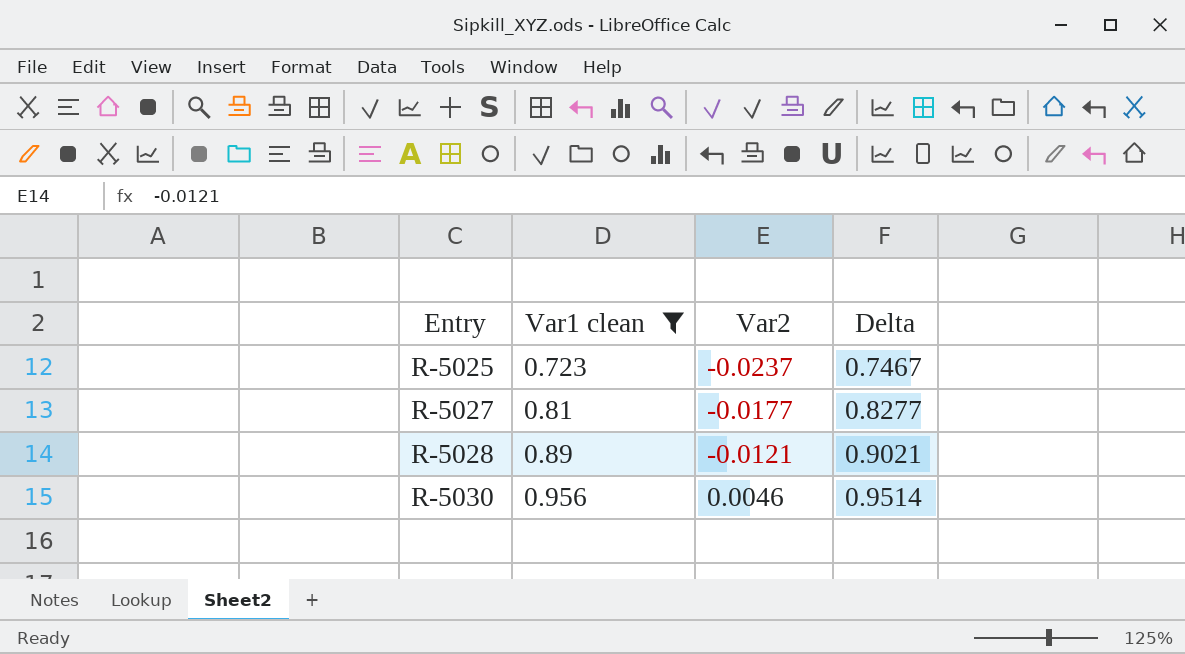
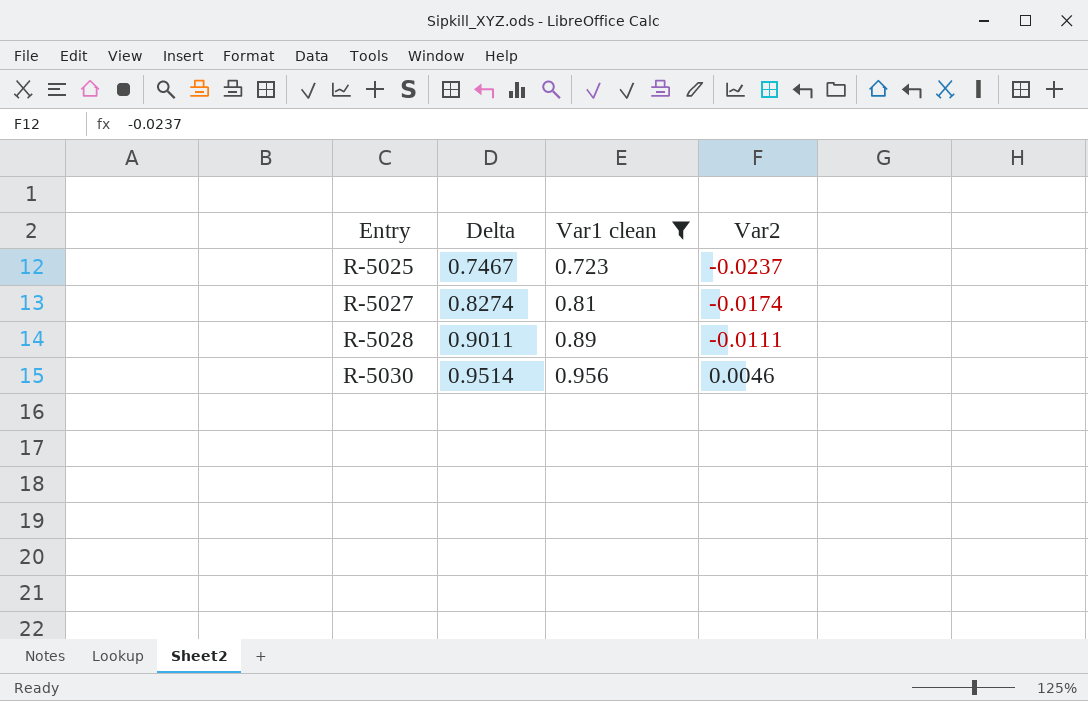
column Delta | position: 4 -> 2
R-5027 | Delta: 0.8277 -> 0.8274
R-5027 | Var2: -0.0177 -> -0.0174
R-5028 | Delta: 0.9021 -> 0.9011
R-5028 | Var2: -0.0121 -> -0.0111

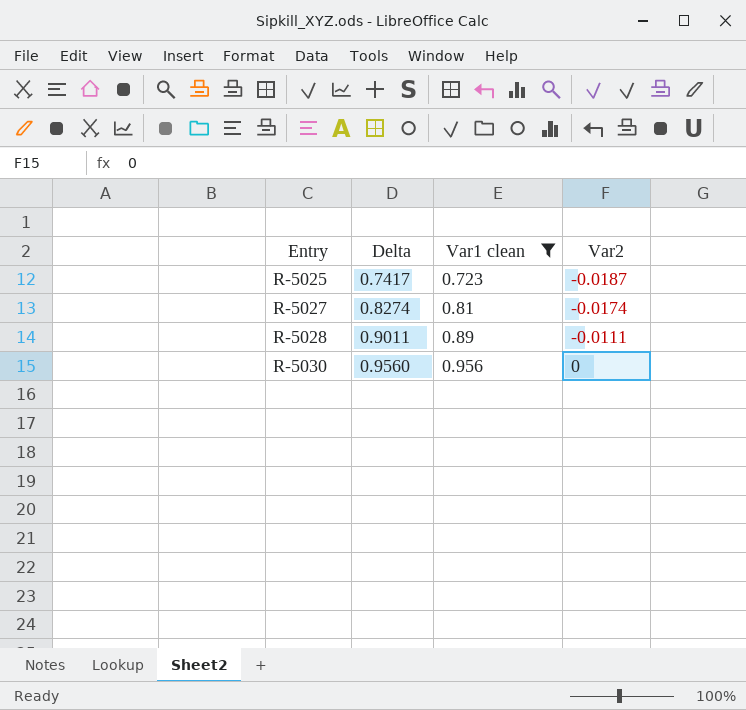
R-5025 | Delta: 0.7467 -> 0.7417
R-5025 | Var2: -0.0237 -> -0.0187
R-5030 | Delta: 0.9514 -> 0.9560
R-5030 | Var2: 0.0046 -> 0

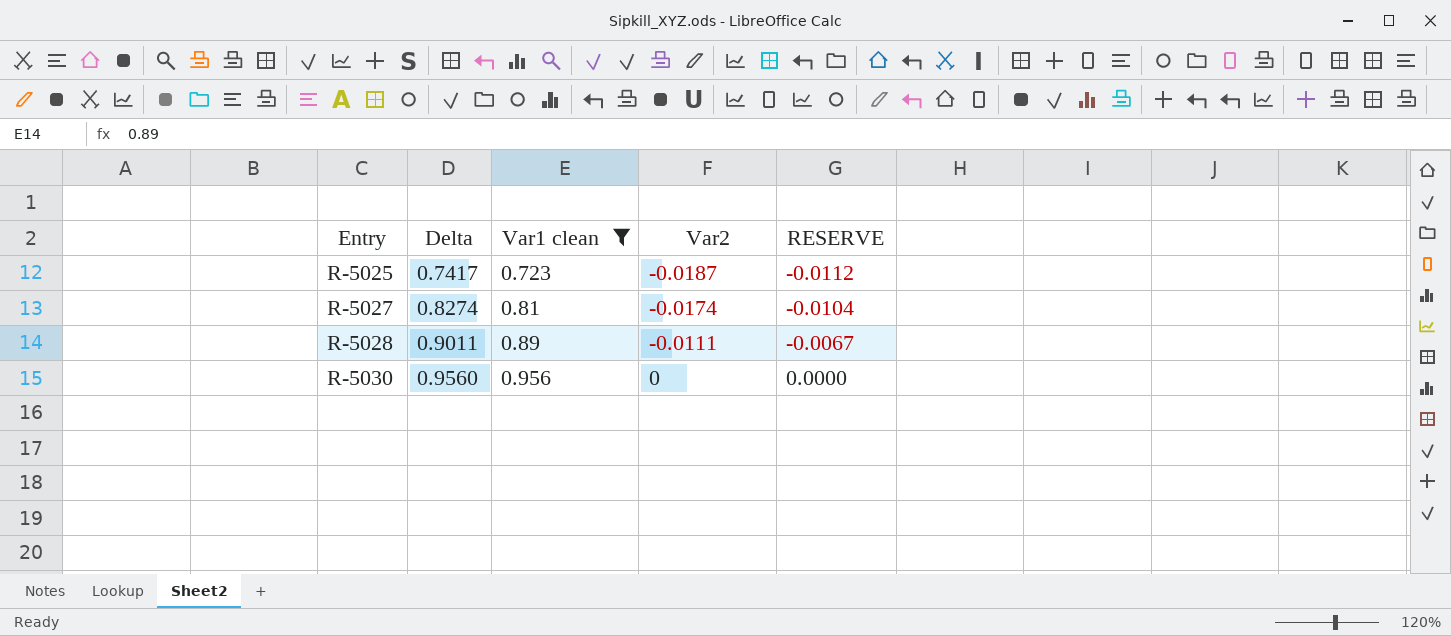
column RESERVE | formula: none -> [Var2] * 0.6

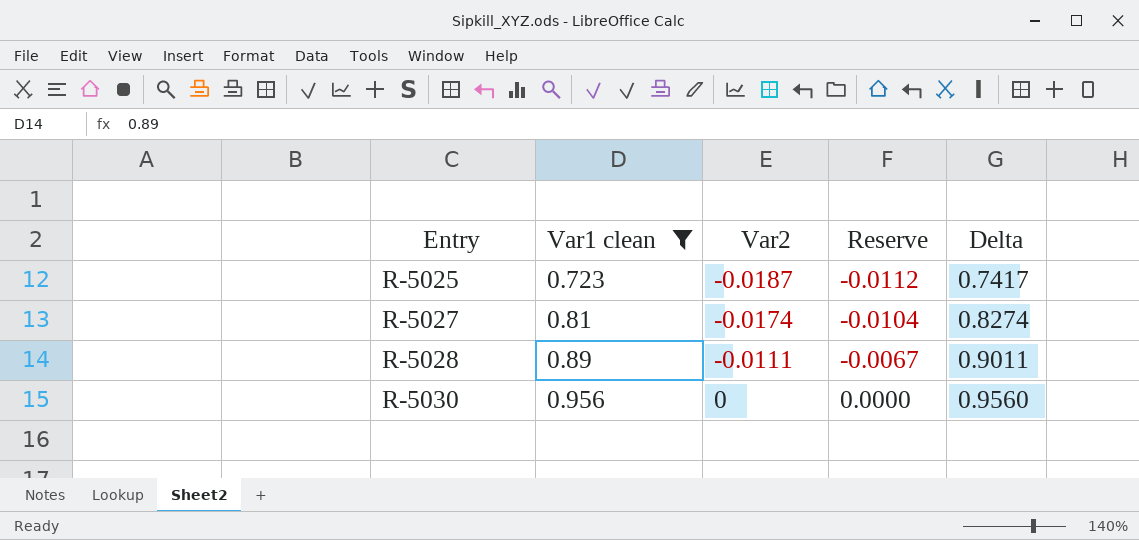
column name: RESERVE -> Reserve
column Delta | position: 2 -> 5

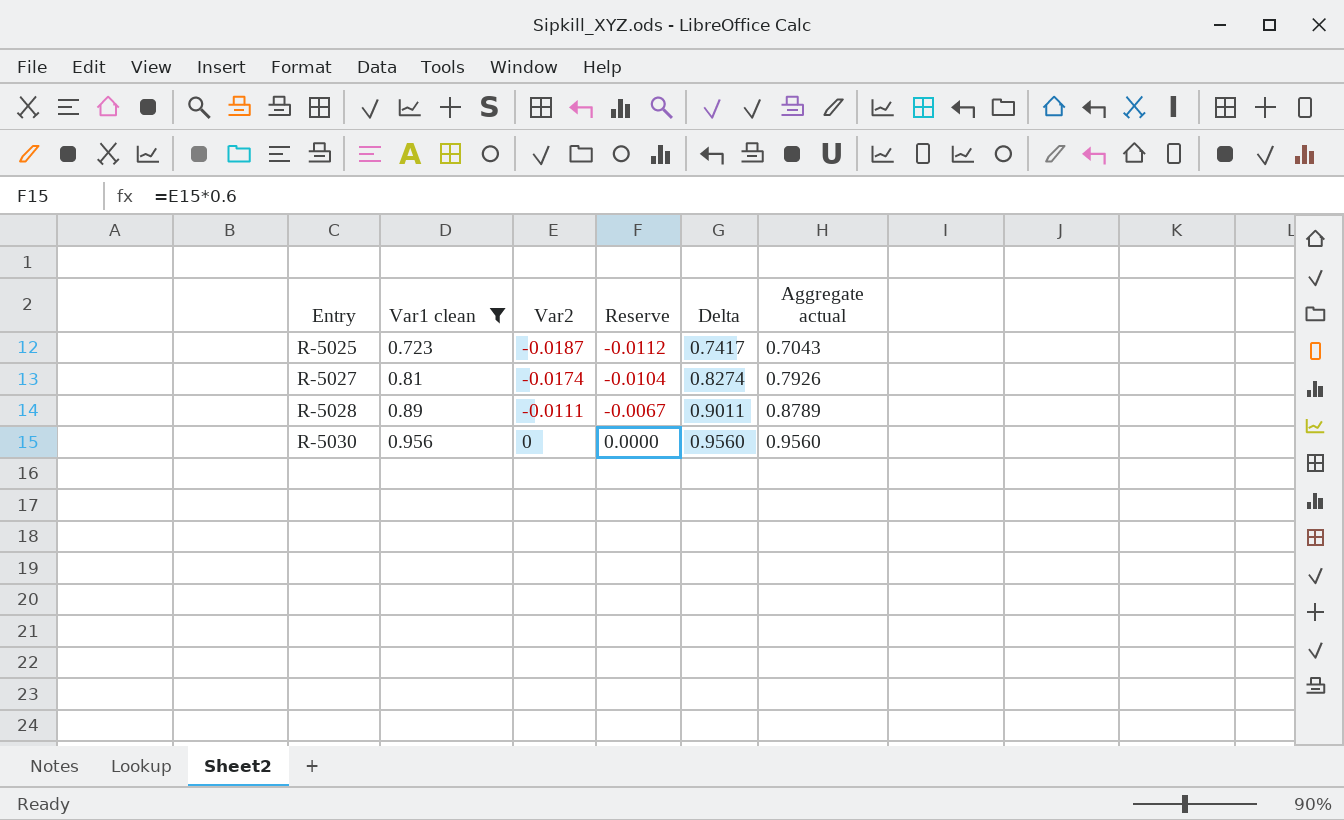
column Aggregate actual | formula: none -> [Var1 clean] + [Var2]

